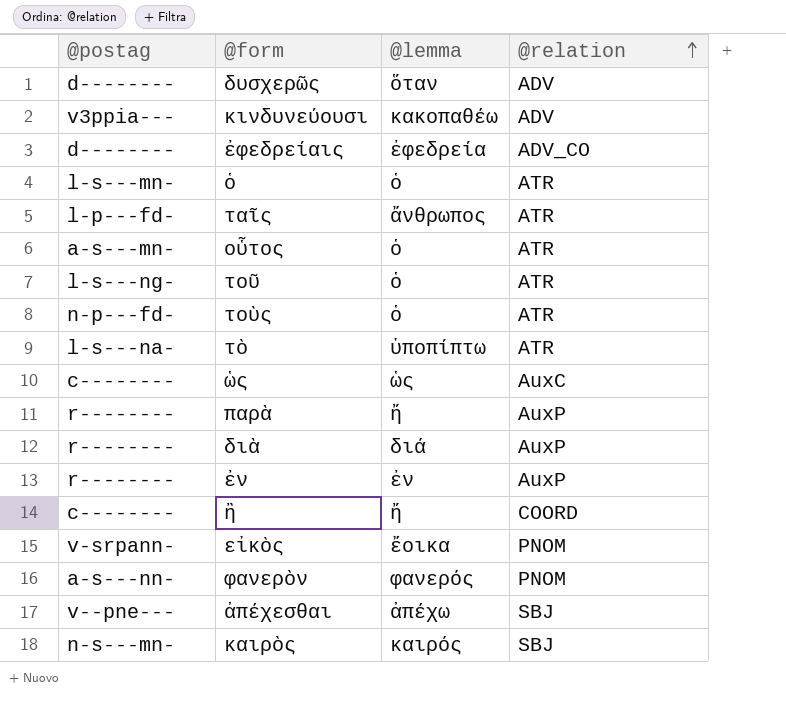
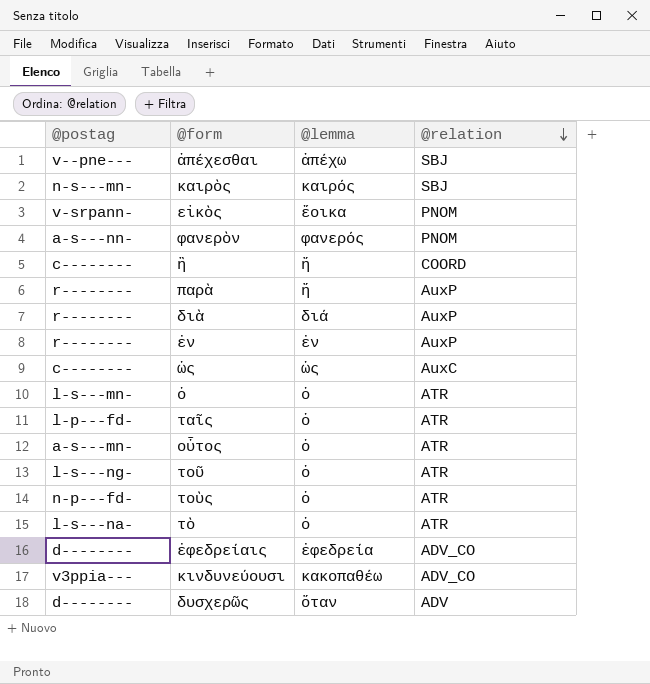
row order: @relation ascending -> @relation descending
ταῖς | @lemma: ἄνθρωπος -> ὁ
τὸ | @lemma: ὑποπίπτω -> ὁ
κινδυνεύουσι | @relation: ADV -> ADV_CO

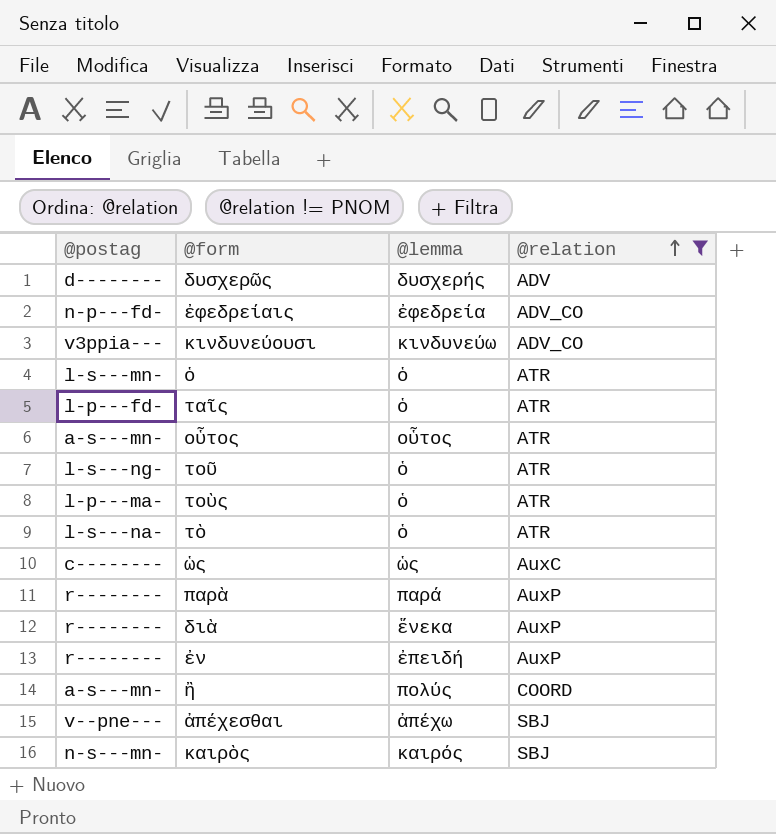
filter: none -> @relation != PNOM
row order: @relation descending -> @relation ascending
δυσχερῶς | @lemma: ὅταν -> δυσχερής
ἐφεδρείαις | @postag: d-------- -> n-p---fd-
κινδυνεύουσι | @lemma: κακοπαθέω -> κινδυνεύω
οὗτος | @lemma: ὁ -> οὗτος
τοὺς | @postag: n-p---fd- -> l-p---ma-
παρὰ | @lemma: ἤ -> παρά
διὰ | @lemma: διά -> ἕνεκα
ἐν | @lemma: ἐν -> ἐπειδή
ἢ | @postag: c-------- -> a-s---mn-
ἢ | @lemma: ἤ -> πολύς

